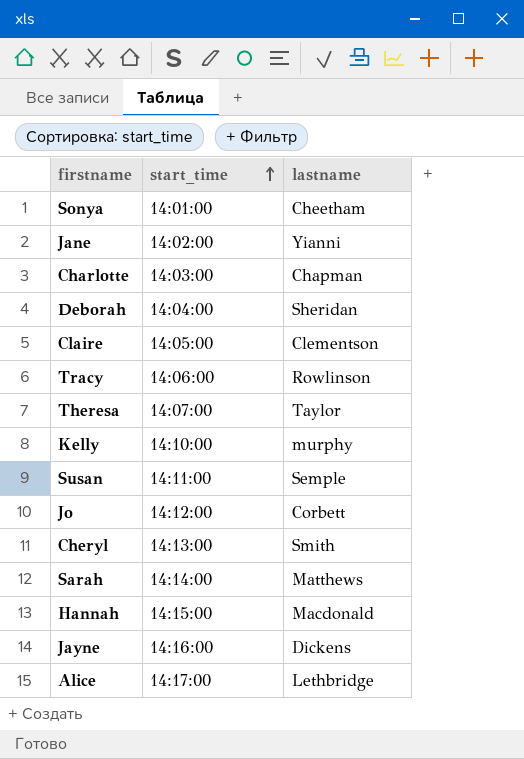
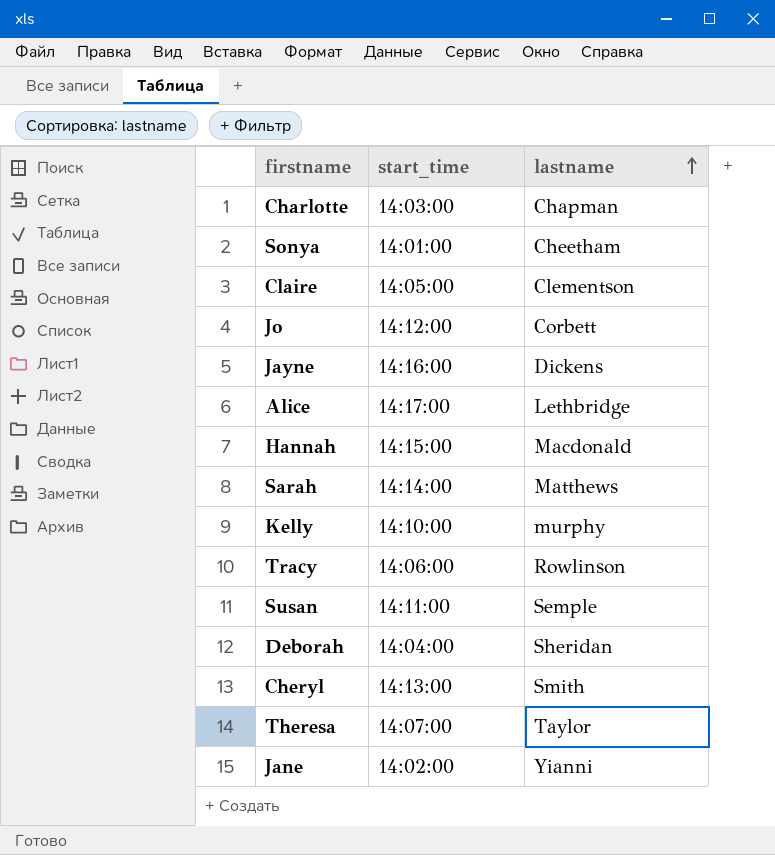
row order: start_time ascending -> lastname ascending

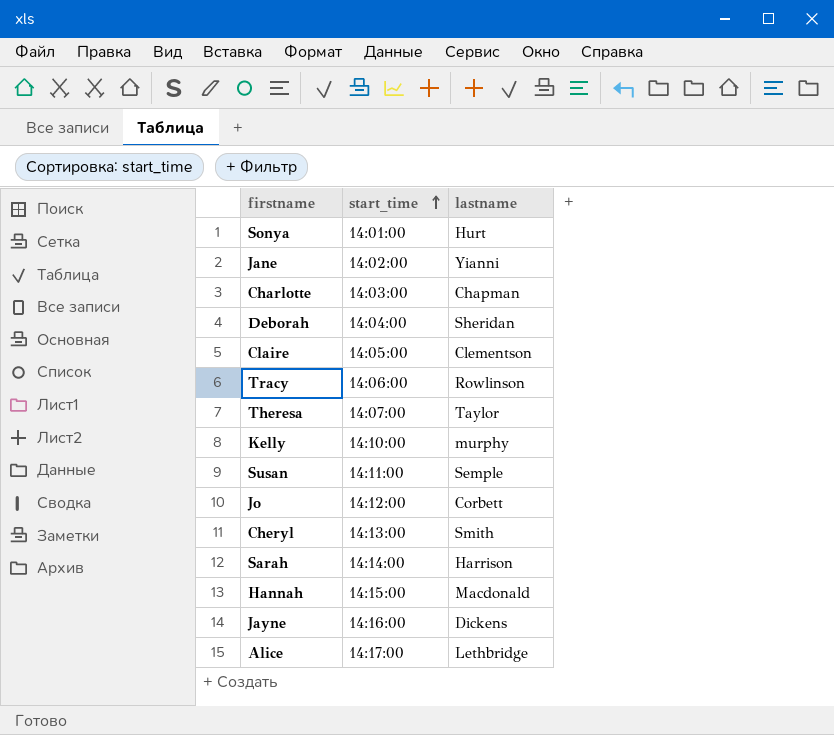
row order: lastname ascending -> start_time ascending
Sonya | lastname: Cheetham -> Hurt
Sarah | lastname: Matthews -> Harrison

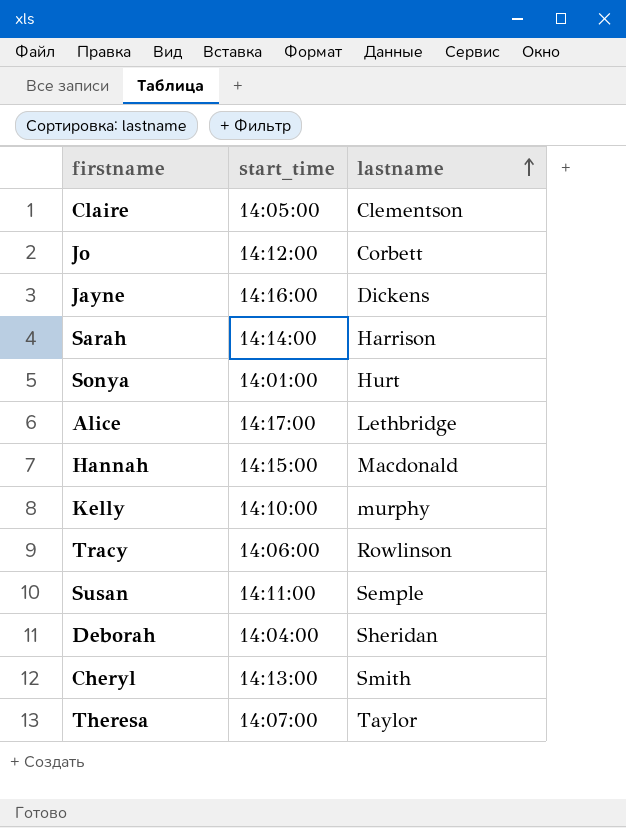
row order: start_time ascending -> lastname ascending
row Jane: 14:02:00 | Yianni -> none
row Charlotte: 14:03:00 | Chapman -> none

